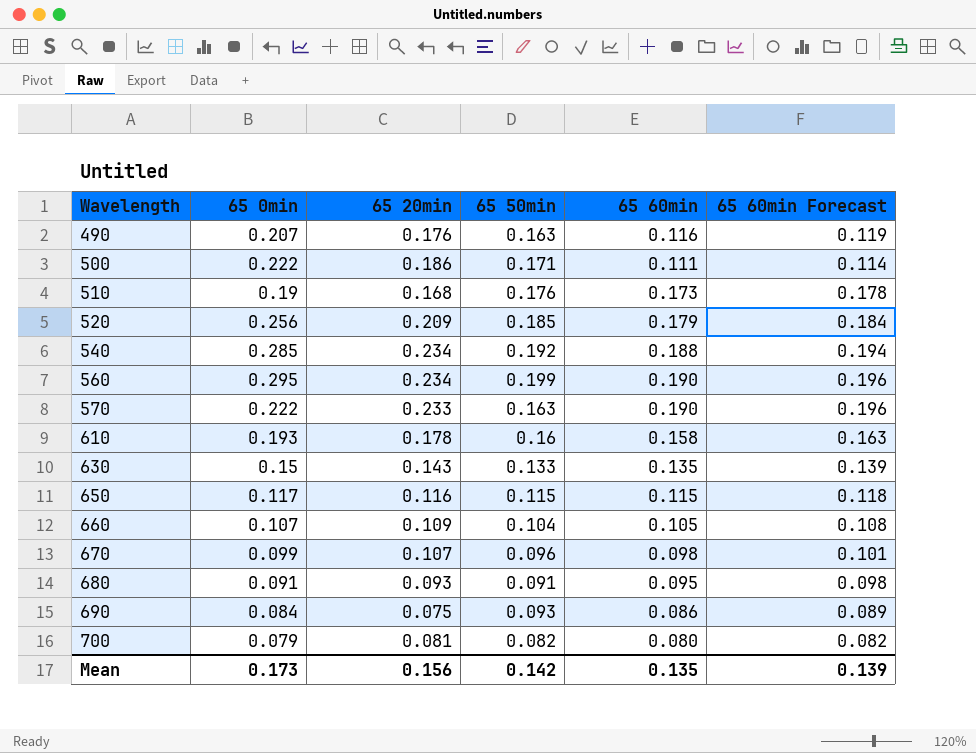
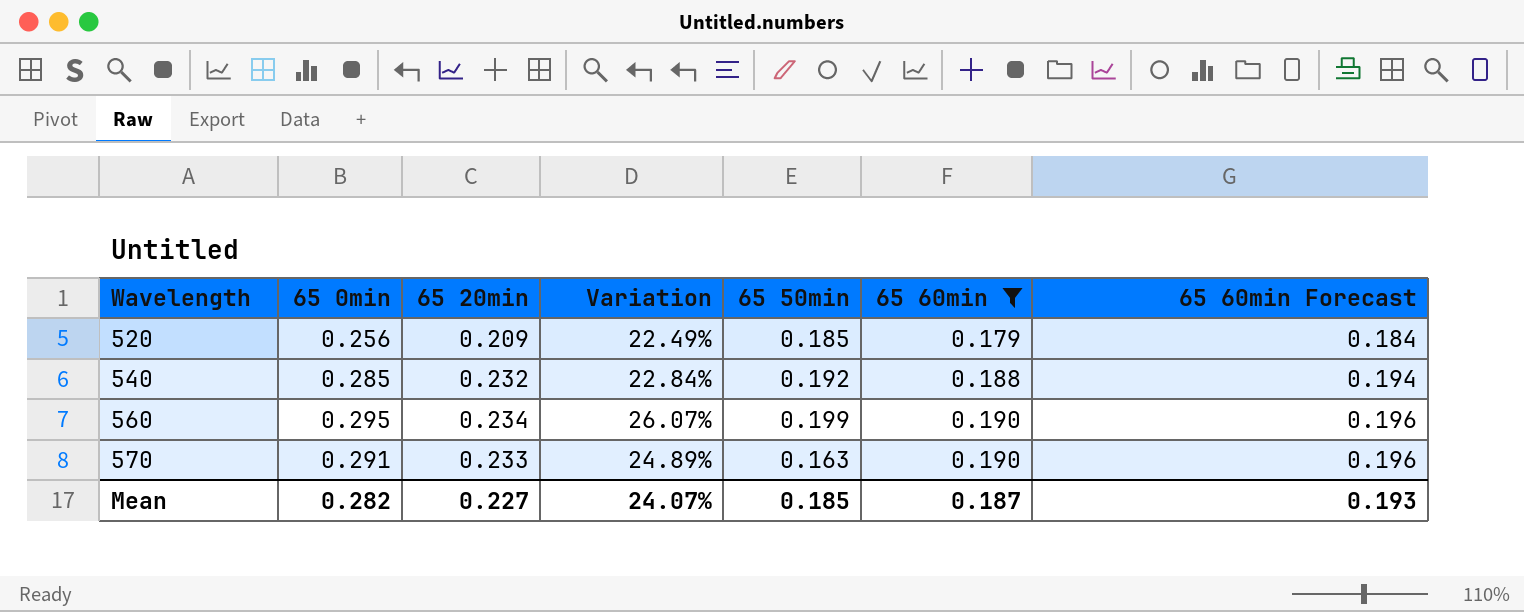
filter: none -> 65 60min >= 0.179
column Variation | formula: none -> ([65 0min] - [65 20min]) / [65 20min]
540 | 65 20min: 0.234 -> 0.232
570 | 65 0min: 0.222 -> 0.291
Mean | 65 0min: 0.173 -> 0.282
Mean | 65 20min: 0.156 -> 0.227
Mean | 65 50min: 0.142 -> 0.185
Mean | 65 60min: 0.135 -> 0.187
Mean | 65 60min Forecast: 0.139 -> 0.193

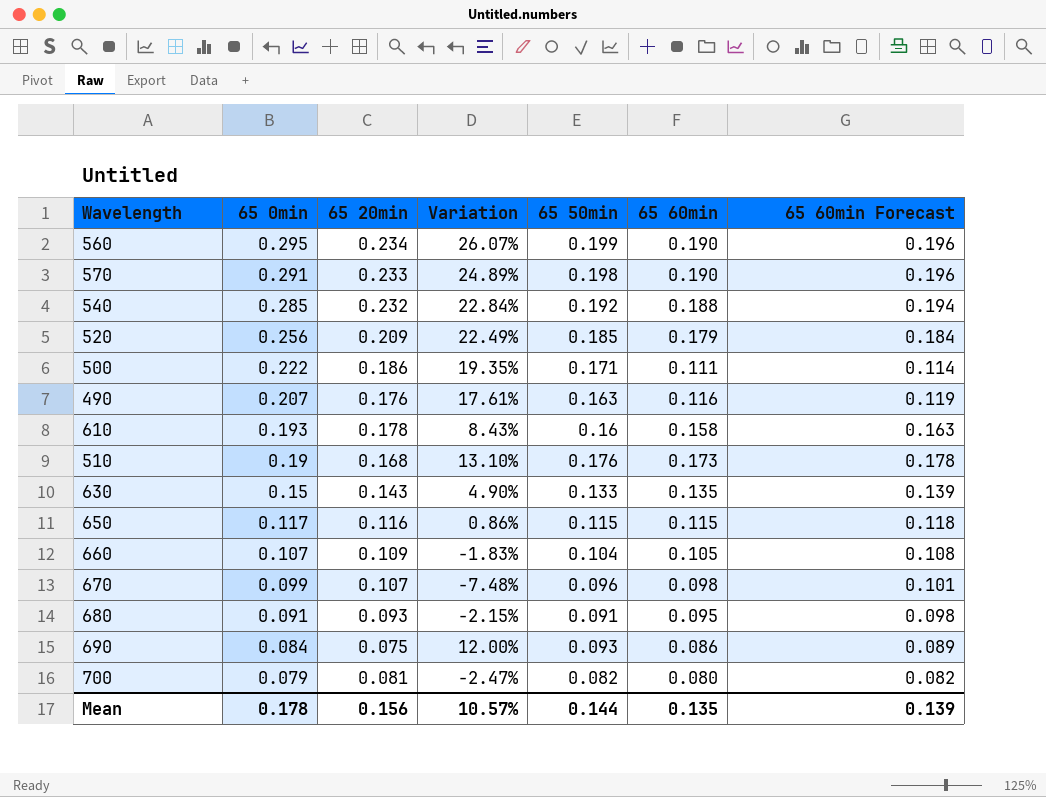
filter: 65 60min >= 0.179 -> none
row order: Wavelength ascending -> 65 0min descending
570 | 65 50min: 0.163 -> 0.198
Mean | 65 0min: 0.282 -> 0.178
Mean | 65 20min: 0.227 -> 0.156
Mean | Variation: 24.07% -> 10.57%
Mean | 65 50min: 0.185 -> 0.144
Mean | 65 60min: 0.187 -> 0.135
Mean | 65 60min Forecast: 0.193 -> 0.139

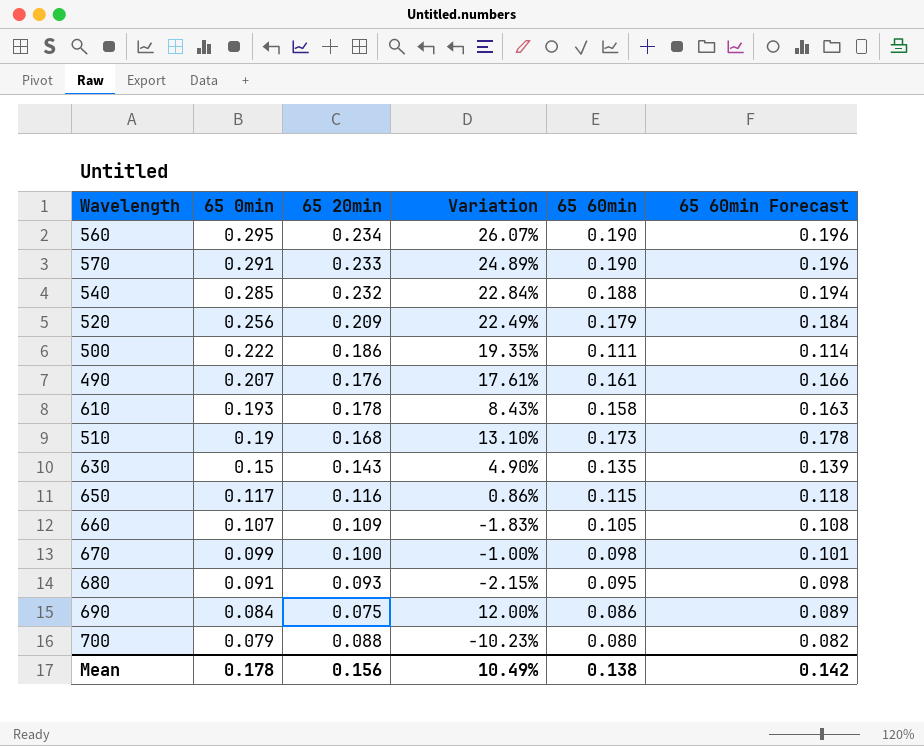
column 65 50min | position: 5 -> none
490 | 65 60min: 0.116 -> 0.161
490 | 65 60min Forecast: 0.119 -> 0.166
670 | 65 20min: 0.107 -> 0.100
670 | Variation: -7.48% -> -1.00%
700 | 65 20min: 0.081 -> 0.088
700 | Variation: -2.47% -> -10.23%
Mean | Variation: 10.57% -> 10.49%
Mean | 65 60min: 0.135 -> 0.138
Mean | 65 60min Forecast: 0.139 -> 0.142

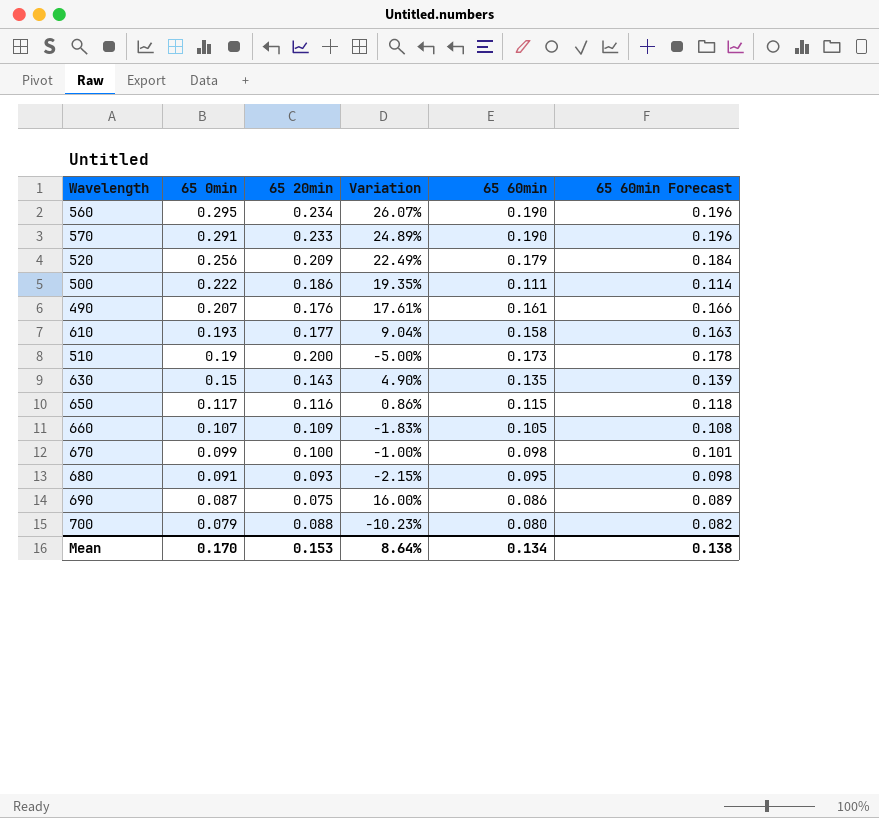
row 540: 0.285 | 0.232 | 22.84% | 0.188 | 0.194 -> none
610 | 65 20min: 0.178 -> 0.177
610 | Variation: 8.43% -> 9.04%
510 | 65 20min: 0.168 -> 0.200
510 | Variation: 13.10% -> -5.00%
690 | 65 0min: 0.084 -> 0.087
690 | Variation: 12.00% -> 16.00%
Mean | 65 0min: 0.178 -> 0.170
Mean | 65 20min: 0.156 -> 0.153
Mean | Variation: 10.49% -> 8.64%
Mean | 65 60min: 0.138 -> 0.134
Mean | 65 60min Forecast: 0.142 -> 0.138

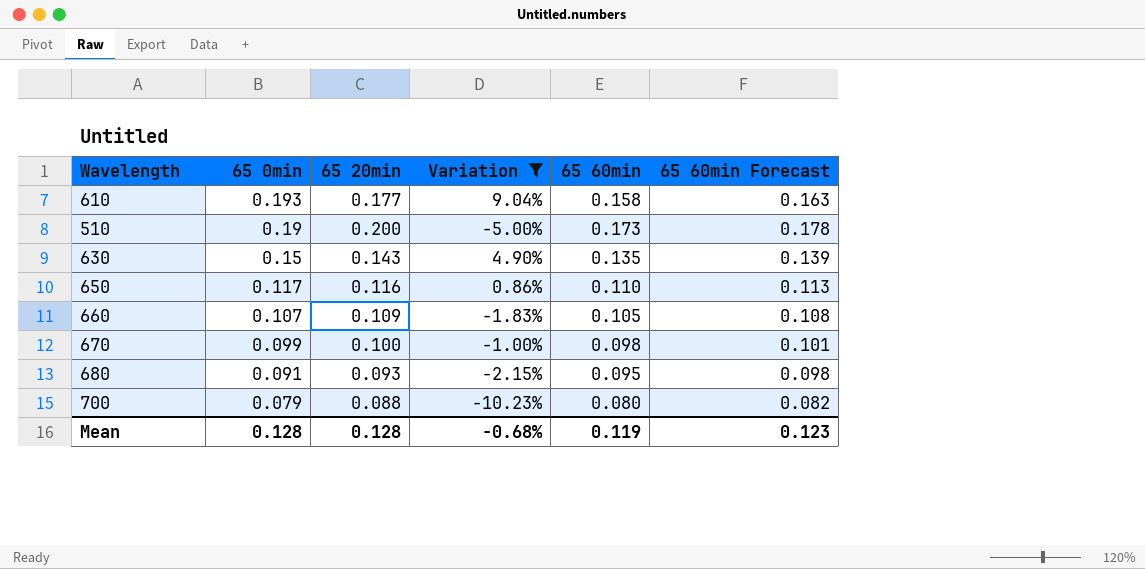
filter: none -> Variation <= 9.04%
650 | 65 60min: 0.115 -> 0.110
650 | 65 60min Forecast: 0.118 -> 0.113
Mean | 65 0min: 0.170 -> 0.128
Mean | 65 20min: 0.153 -> 0.128
Mean | Variation: 8.64% -> -0.68%
Mean | 65 60min: 0.134 -> 0.119
Mean | 65 60min Forecast: 0.138 -> 0.123

